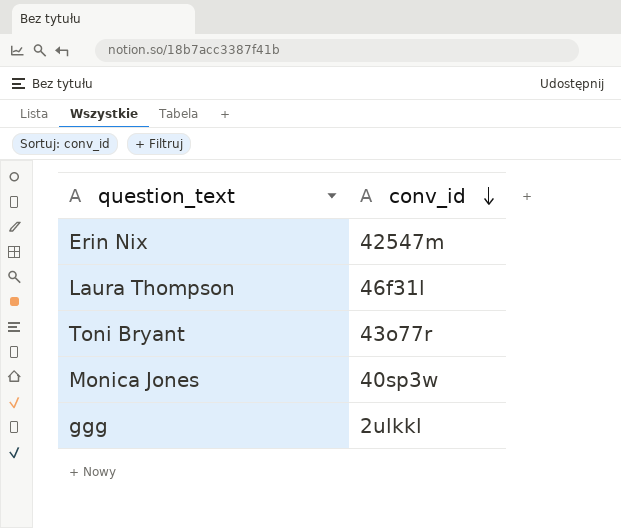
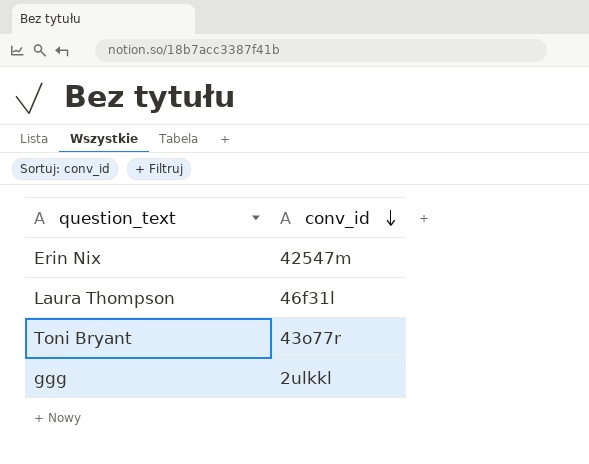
row Monica Jones: 40sp3w -> none

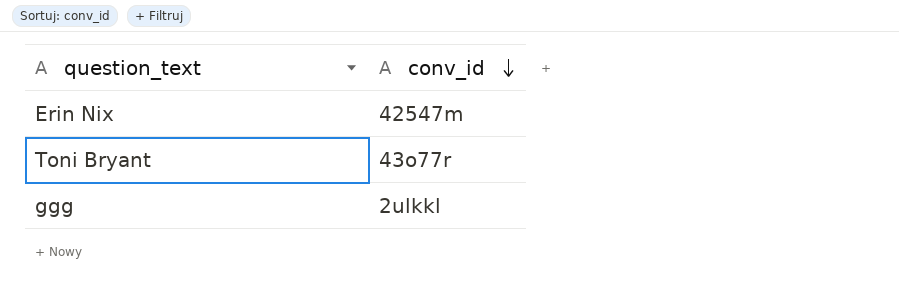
row Laura Thompson: 46f31l -> none

